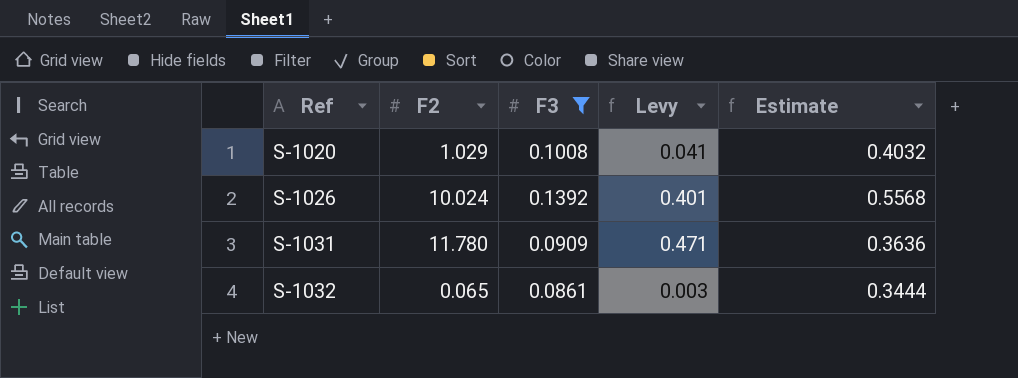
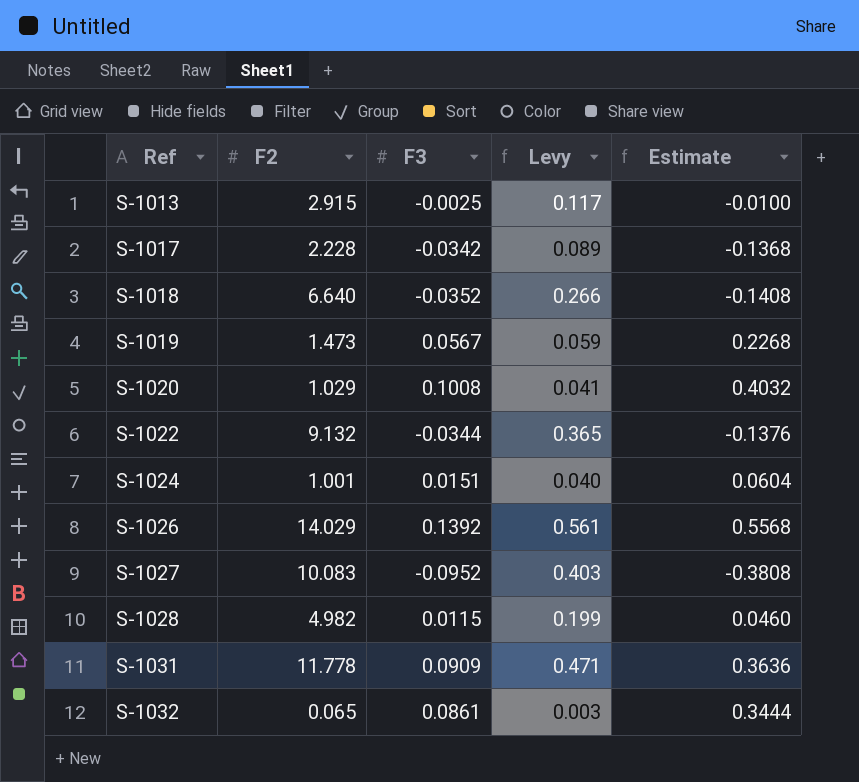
filter: F3 >= 0.0861 -> none
S-1026 | F2: 10.024 -> 14.029
S-1026 | Levy: 0.401 -> 0.561
S-1031 | F2: 11.780 -> 11.778

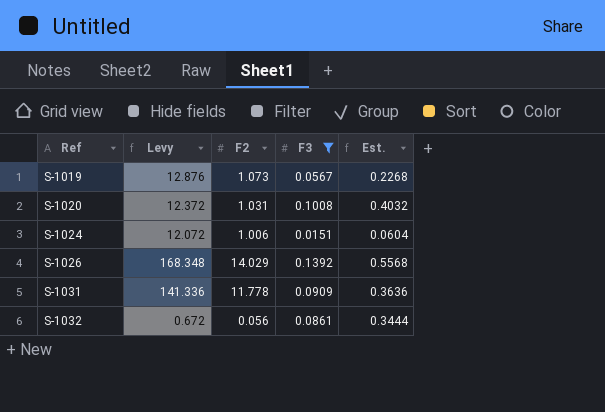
filter: none -> F3 >= 0.0151
column Levy | formula: [F2] * 0.04 -> [F2] * 12
column Levy | position: 4 -> 2
column name: Estimate -> Est.
S-1019 | F2: 1.473 -> 1.073
S-1020 | F2: 1.029 -> 1.031
S-1024 | F2: 1.001 -> 1.006
S-1032 | F2: 0.065 -> 0.056

